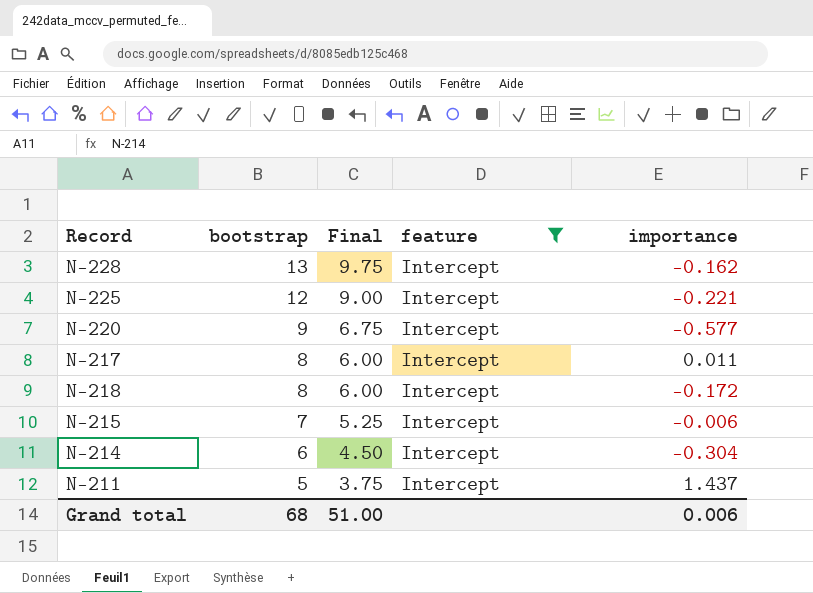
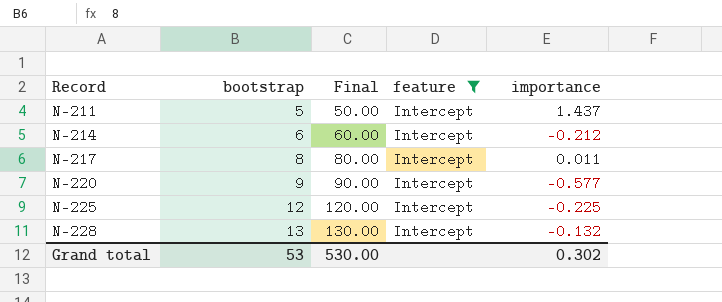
row order: bootstrap descending -> Record ascending
column Final | formula: [bootstrap] * 0.75 -> [bootstrap] * 10
row N-218: 8 | 6.00 | Intercept | -0.172 -> none
row N-215: 7 | 5.25 | Intercept | -0.006 -> none
N-214 | importance: -0.304 -> -0.212
N-225 | importance: -0.221 -> -0.225
N-228 | importance: -0.162 -> -0.132
Grand total | bootstrap: 68 -> 53
Grand total | Final: 51.00 -> 530.00
Grand total | importance: 0.006 -> 0.302

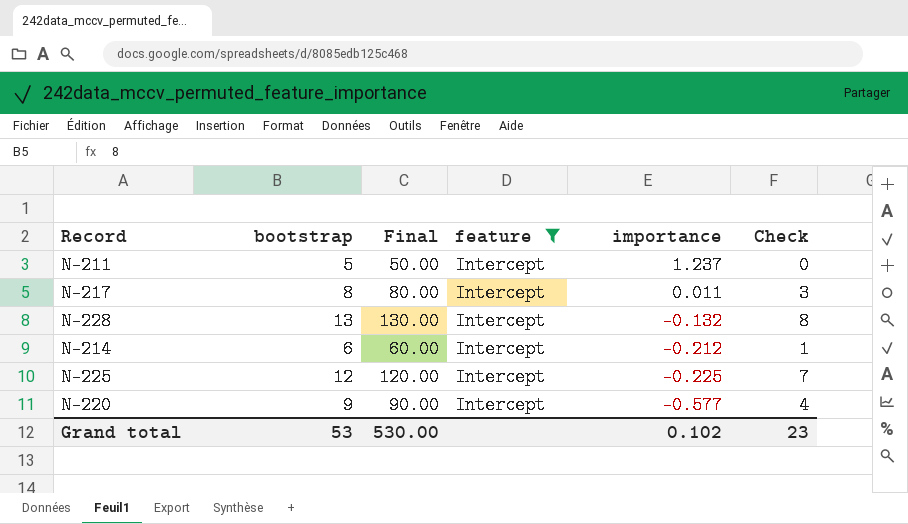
row order: Record ascending -> importance descending
column Check | formula: none -> [bootstrap] - 5
N-211 | importance: 1.437 -> 1.237
Grand total | importance: 0.302 -> 0.102

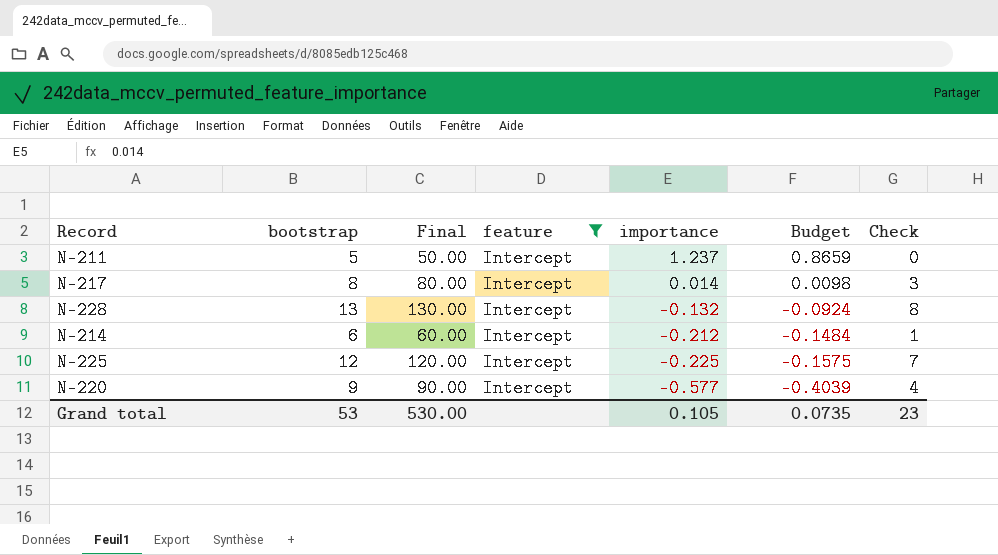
column Budget | formula: none -> [importance] * 0.7
N-217 | importance: 0.011 -> 0.014
Grand total | importance: 0.102 -> 0.105

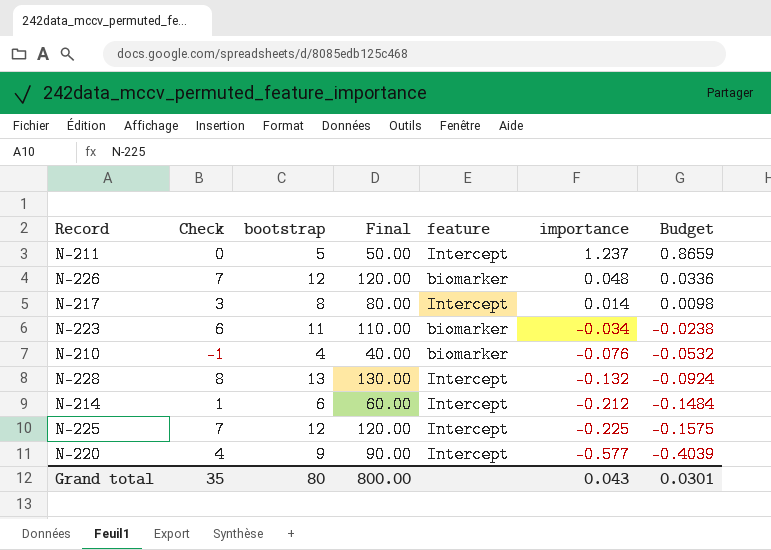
filter: feature = Intercept -> none
column Check | position: 7 -> 2
Grand total | Check: 23 -> 35
Grand total | bootstrap: 53 -> 80
Grand total | Final: 530.00 -> 800.00
Grand total | importance: 0.105 -> 0.043
Grand total | Budget: 0.0735 -> 0.0301

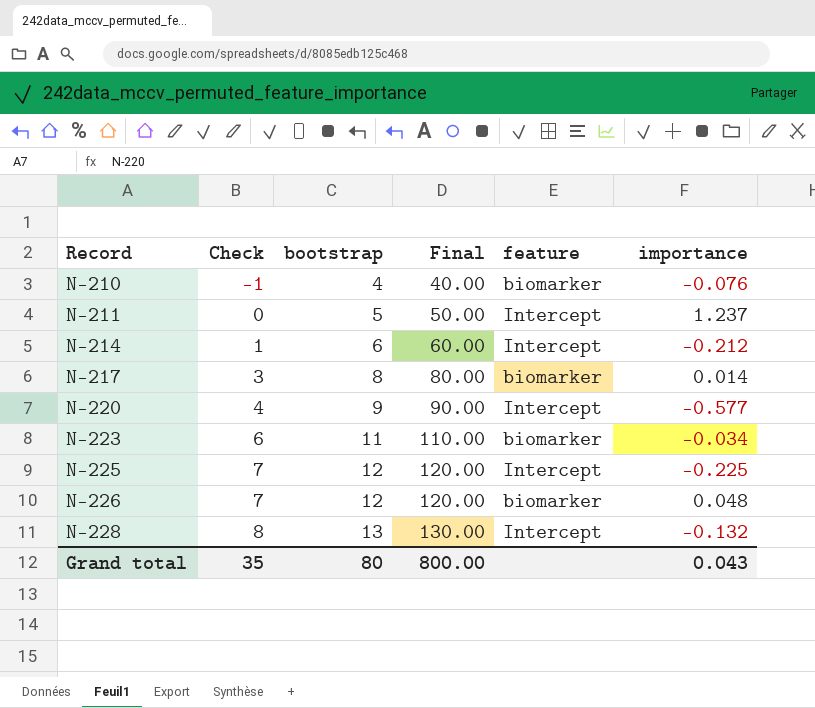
row order: importance descending -> Record ascending
column Budget | formula: [importance] * 0.7 -> none
N-217 | feature: Intercept -> biomarker

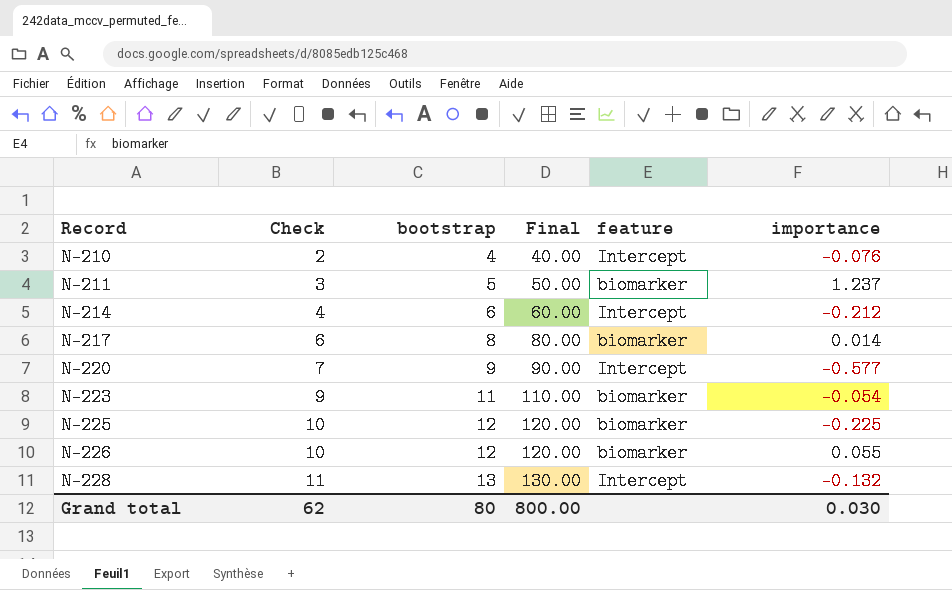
column Check | formula: [bootstrap] - 5 -> [bootstrap] - 2
N-210 | feature: biomarker -> Intercept
N-211 | feature: Intercept -> biomarker
N-223 | importance: -0.034 -> -0.054
N-225 | feature: Intercept -> biomarker
N-226 | importance: 0.048 -> 0.055
Grand total | Check: 35 -> 62
Grand total | importance: 0.043 -> 0.030

